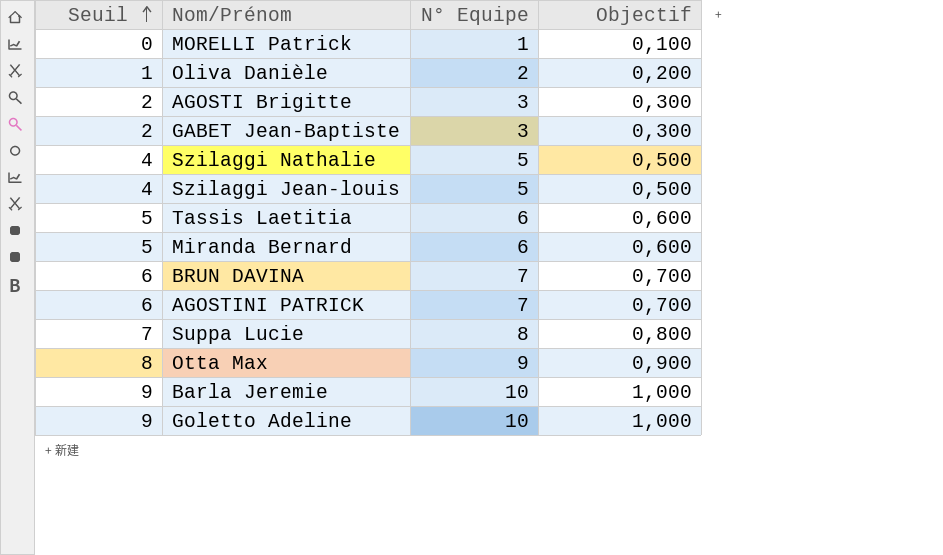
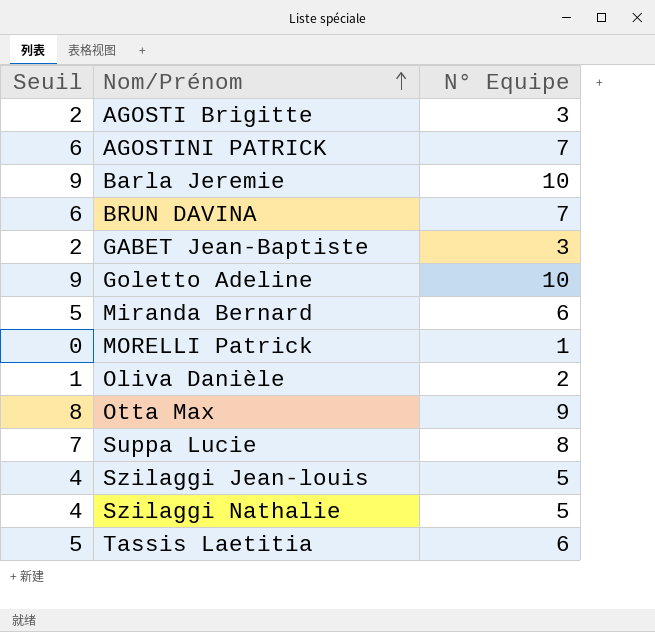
row order: Seuil ascending -> Nom/Prénom ascending
column Objectif | formula: [N° Equipe] * 0,1 -> none

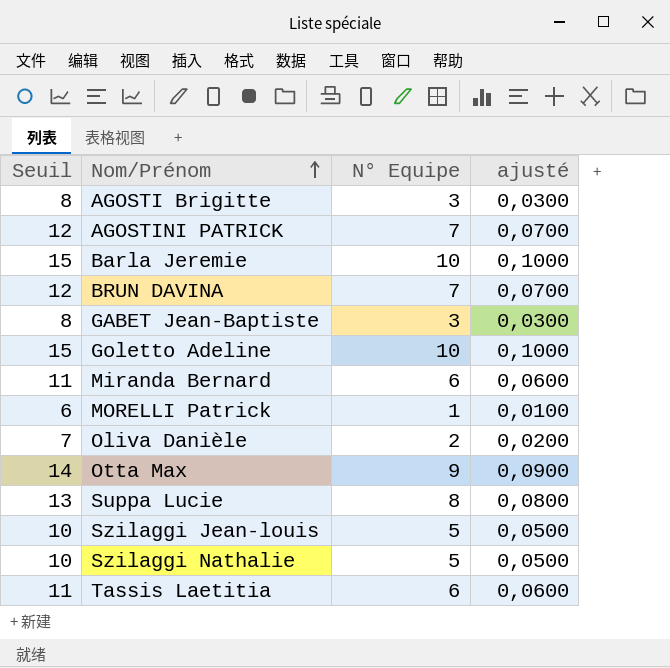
column Seuil | formula: [N° Equipe] - 1 -> [N° Equipe] + 5
column ajusté | formula: none -> [N° Equipe] * 0,01

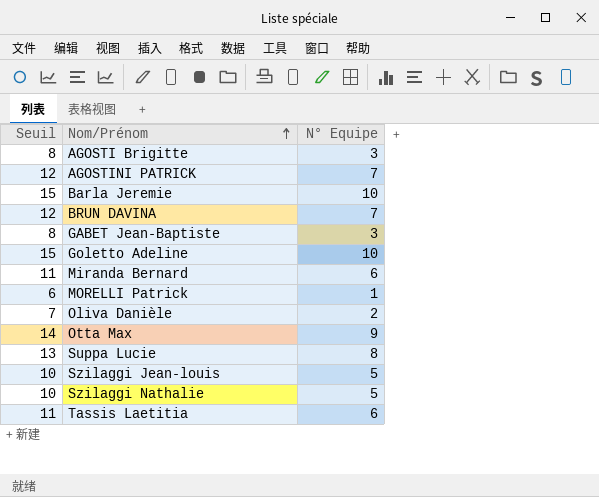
column ajusté | formula: [N° Equipe] * 0,01 -> none

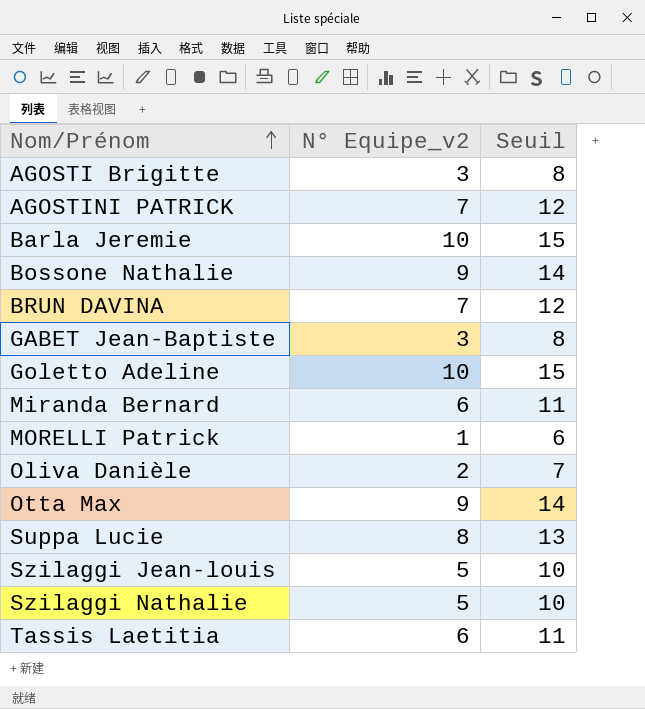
column name: N° Equipe -> N° Equipe_v2
column Seuil | position: 1 -> 3
row Bossone Nathalie: none -> 9 | 14

